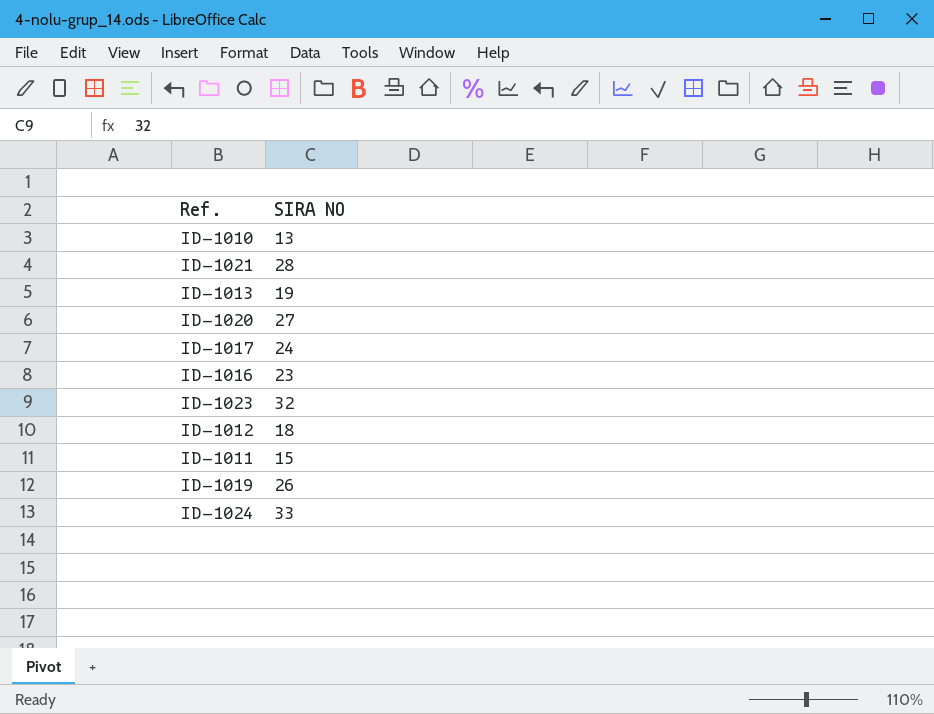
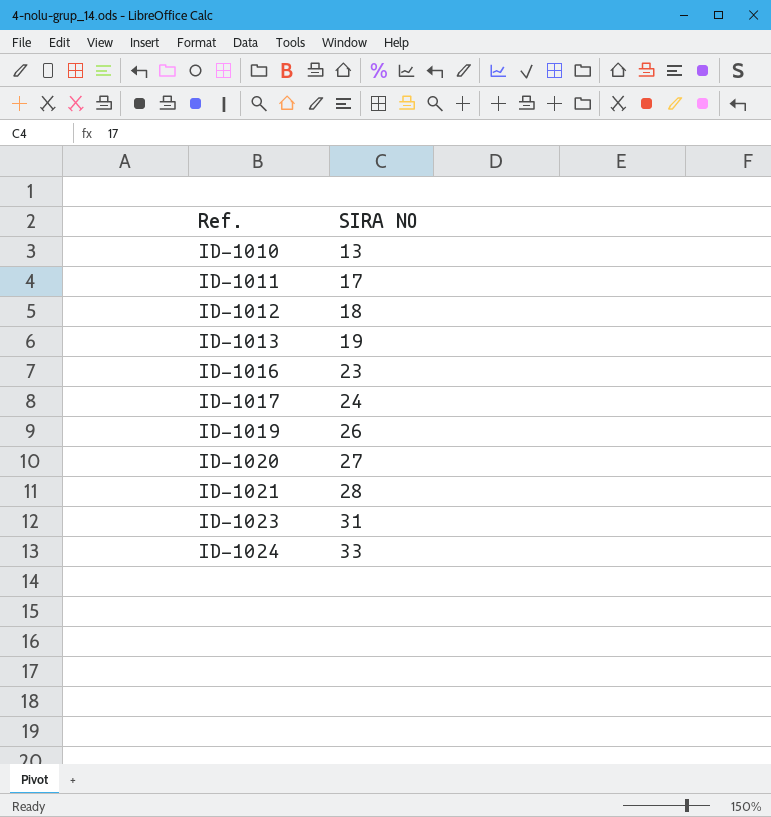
row order: none -> Ref. ascending
ID-1011 | SIRA NO: 15 -> 17
ID-1023 | SIRA NO: 32 -> 31

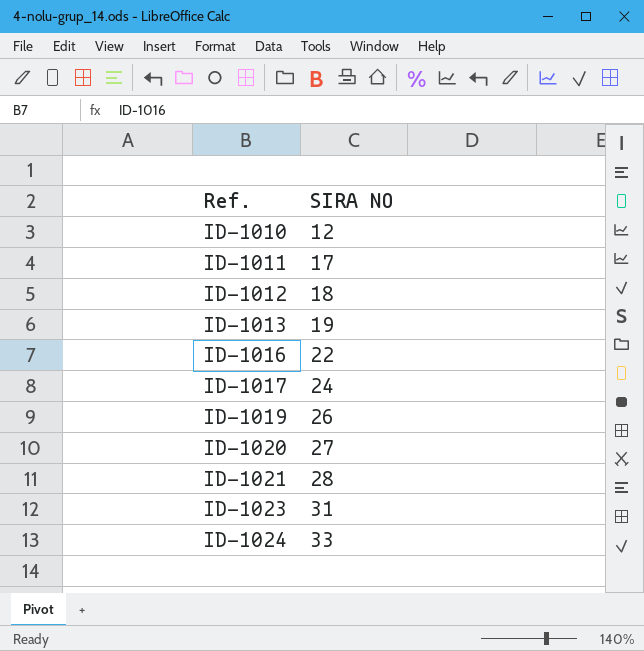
ID-1010 | SIRA NO: 13 -> 12
ID-1016 | SIRA NO: 23 -> 22

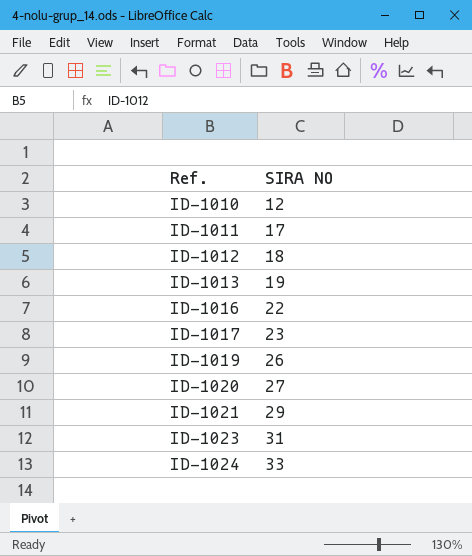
ID-1017 | SIRA NO: 24 -> 23
ID-1021 | SIRA NO: 28 -> 29

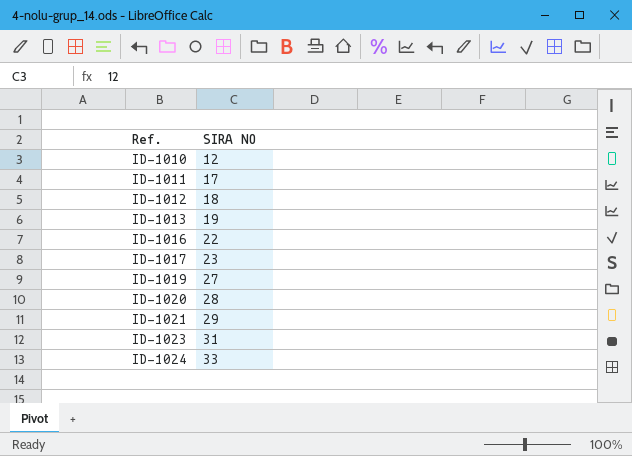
ID-1019 | SIRA NO: 26 -> 27
ID-1020 | SIRA NO: 27 -> 28

